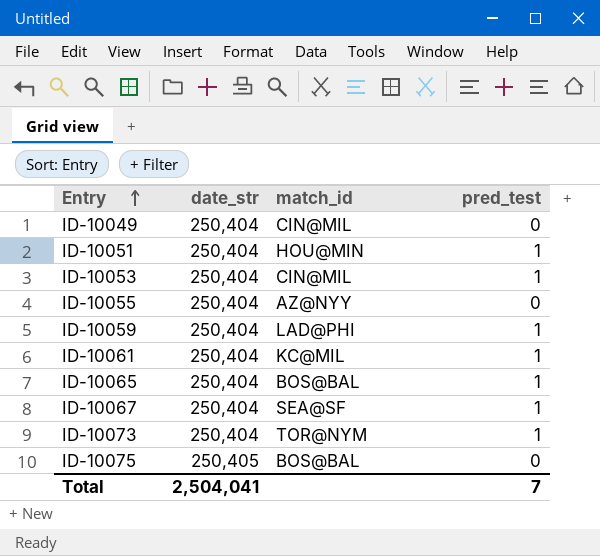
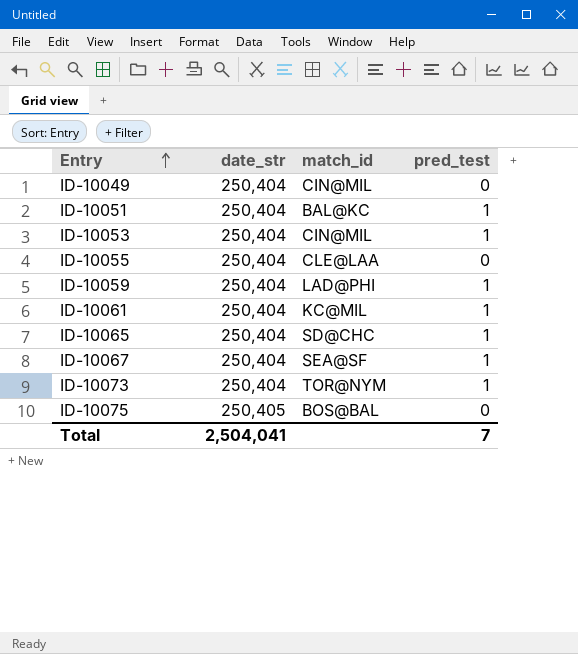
ID-10051 | match_id: HOU@MIN -> BAL@KC
ID-10055 | match_id: AZ@NYY -> CLE@LAA
ID-10065 | match_id: BOS@BAL -> SD@CHC

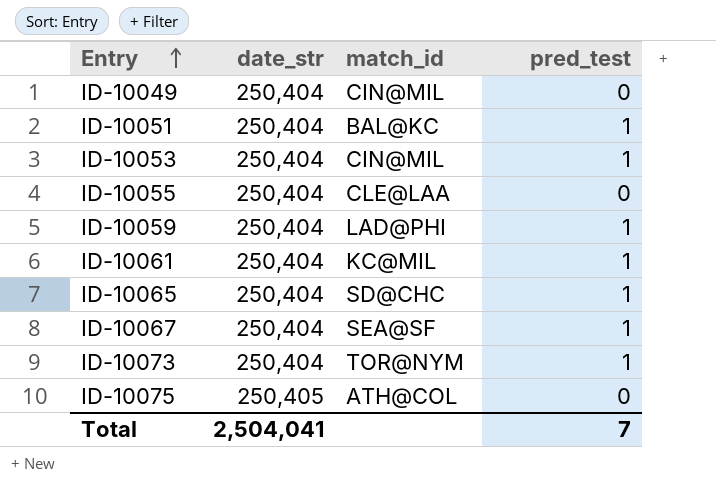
ID-10075 | match_id: BOS@BAL -> ATH@COL

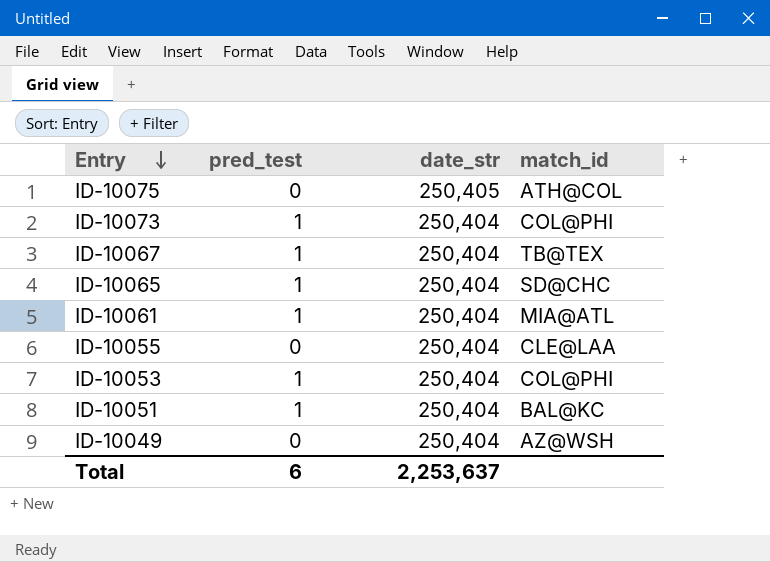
row order: Entry ascending -> Entry descending
column pred_test | position: 4 -> 2
row ID-10059: 250,404 | LAD@PHI | 1 -> none
ID-10073 | match_id: TOR@NYM -> COL@PHI
ID-10067 | match_id: SEA@SF -> TB@TEX
ID-10061 | match_id: KC@MIL -> MIA@ATL
ID-10053 | match_id: CIN@MIL -> COL@PHI
ID-10049 | match_id: CIN@MIL -> AZ@WSH
Total | pred_test: 7 -> 6
Total | date_str: 2,504,041 -> 2,253,637

